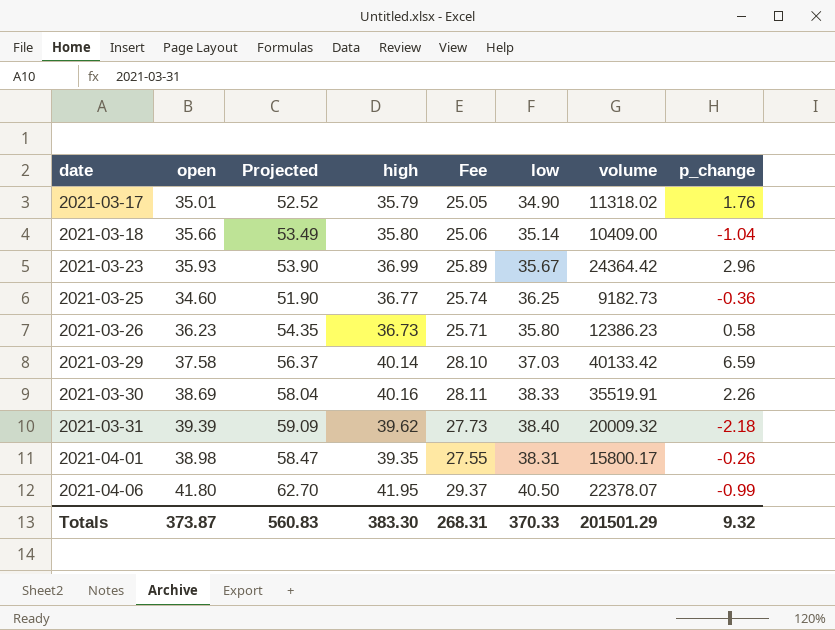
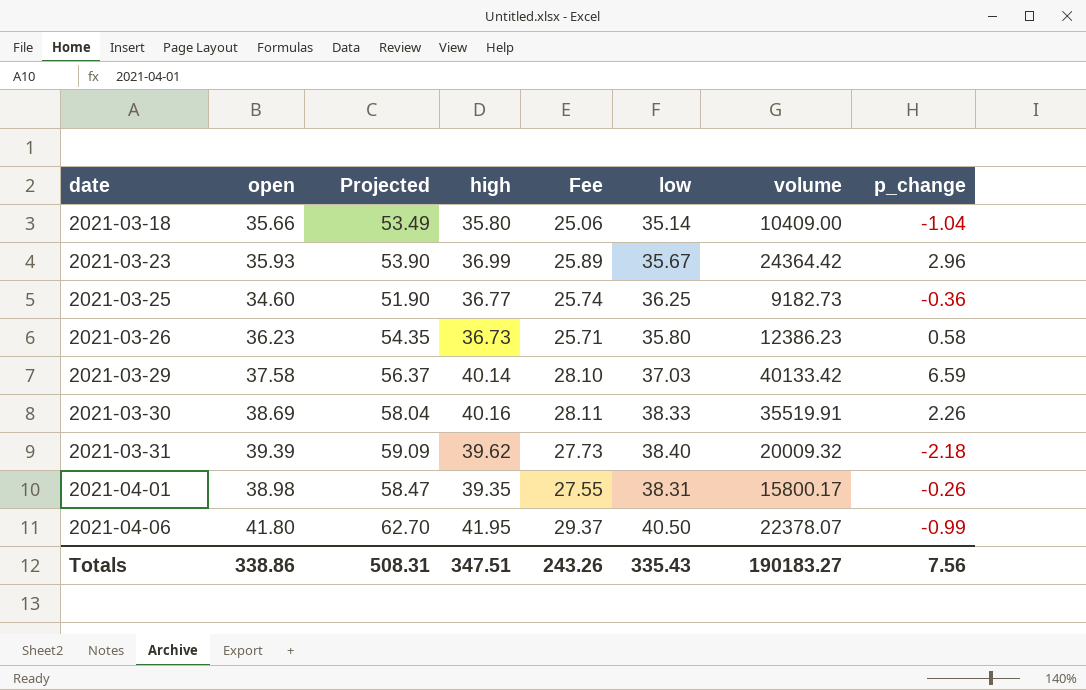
row 2021-03-17: 35.01 | 52.52 | 35.79 | 25.05 | 34.90 | 11318.02 | 1.76 -> none
Totals | open: 373.87 -> 338.86
Totals | Projected: 560.83 -> 508.31
Totals | high: 383.30 -> 347.51
Totals | Fee: 268.31 -> 243.26
Totals | low: 370.33 -> 335.43
Totals | volume: 201501.29 -> 190183.27
Totals | p_change: 9.32 -> 7.56

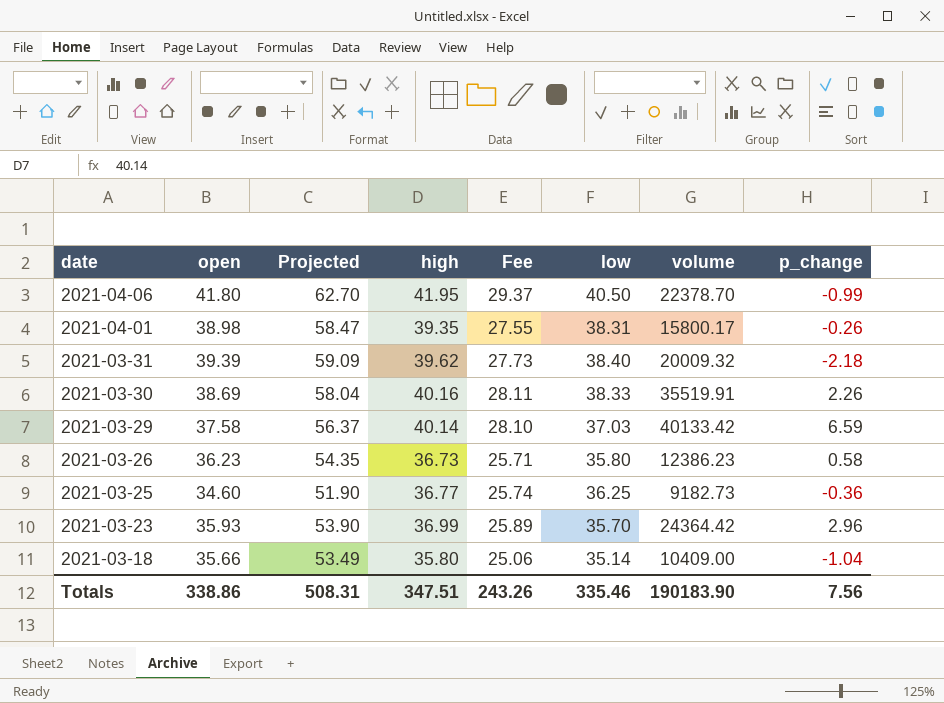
row order: date ascending -> date descending
2021-04-06 | volume: 22378.07 -> 22378.70
2021-03-23 | low: 35.67 -> 35.70
Totals | low: 335.43 -> 335.46
Totals | volume: 190183.27 -> 190183.90

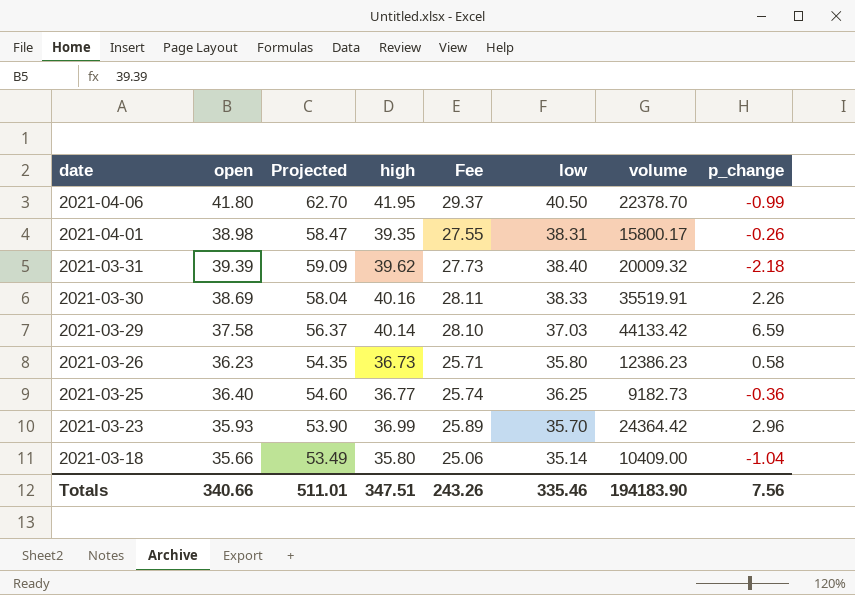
2021-03-29 | volume: 40133.42 -> 44133.42
2021-03-25 | open: 34.60 -> 36.40
2021-03-25 | Projected: 51.90 -> 54.60
Totals | open: 338.86 -> 340.66
Totals | Projected: 508.31 -> 511.01
Totals | volume: 190183.90 -> 194183.90

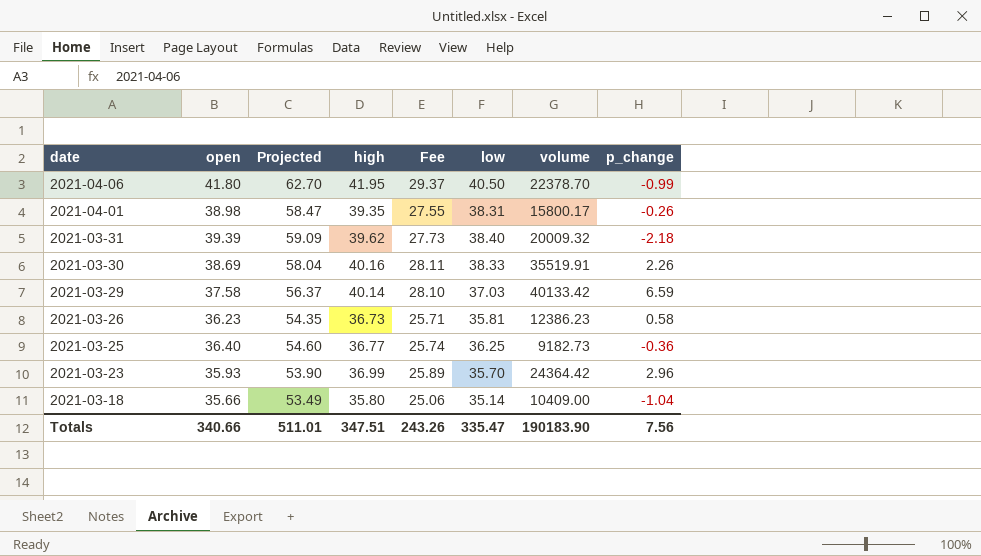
2021-03-29 | volume: 44133.42 -> 40133.42
2021-03-26 | low: 35.80 -> 35.81
Totals | low: 335.46 -> 335.47
Totals | volume: 194183.90 -> 190183.90

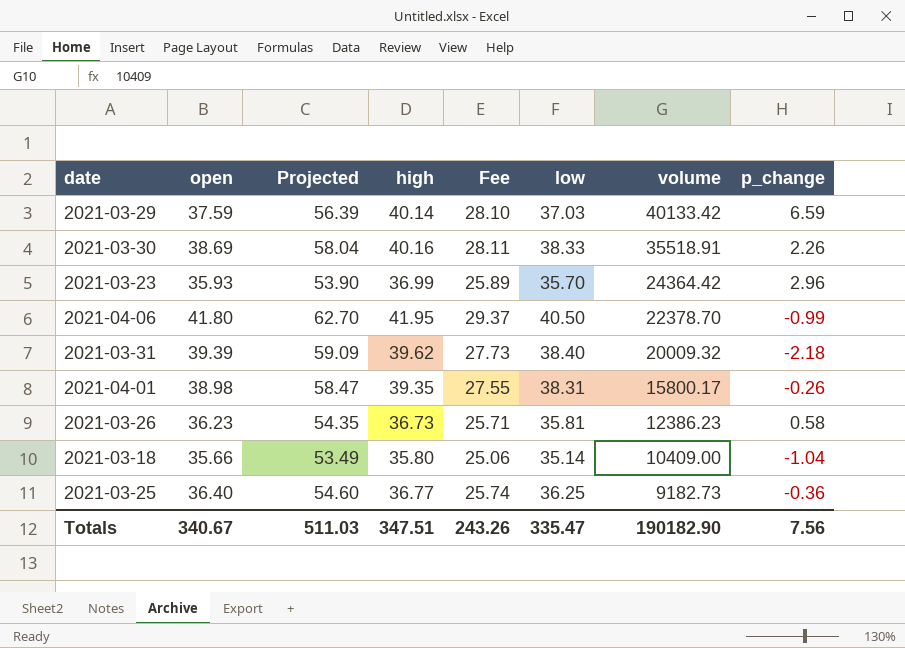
row order: date descending -> volume descending
2021-03-29 | open: 37.58 -> 37.59
2021-03-29 | Projected: 56.37 -> 56.39
2021-03-30 | volume: 35519.91 -> 35518.91
Totals | open: 340.66 -> 340.67
Totals | Projected: 511.01 -> 511.03
Totals | volume: 190183.90 -> 190182.90

